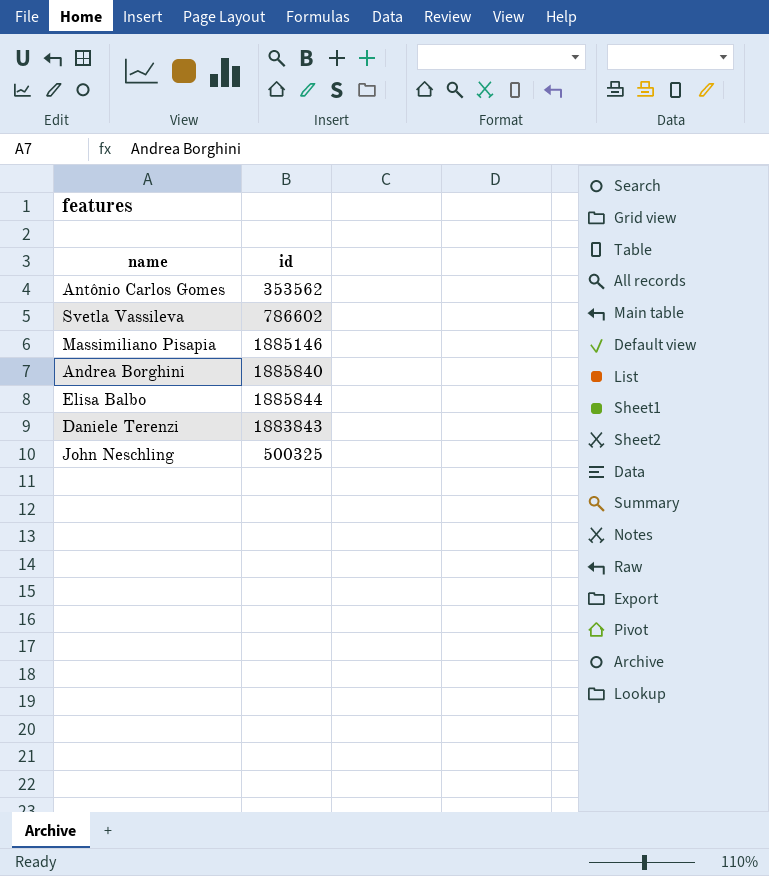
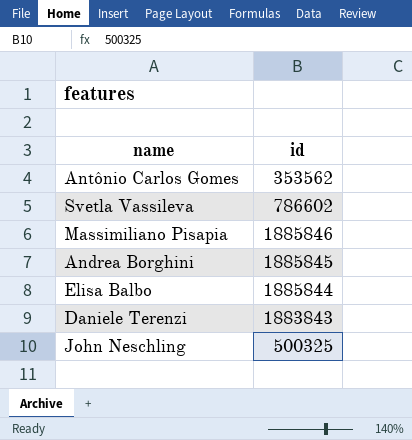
Massimiliano Pisapia | id: 1885146 -> 1885846
Andrea Borghini | id: 1885840 -> 1885845

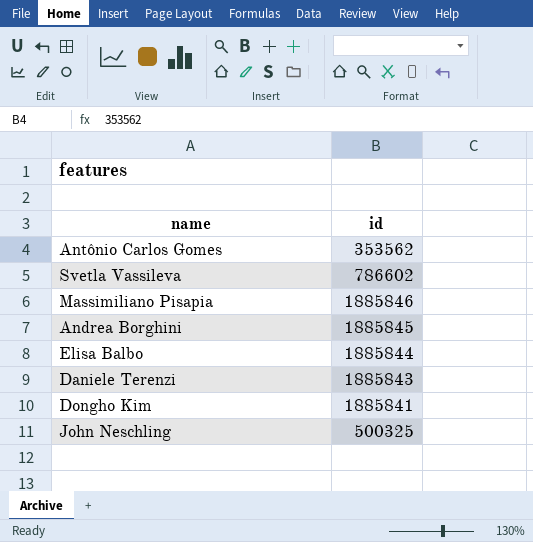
Daniele Terenzi | id: 1883843 -> 1885843
row Dongho Kim: none -> 1885841

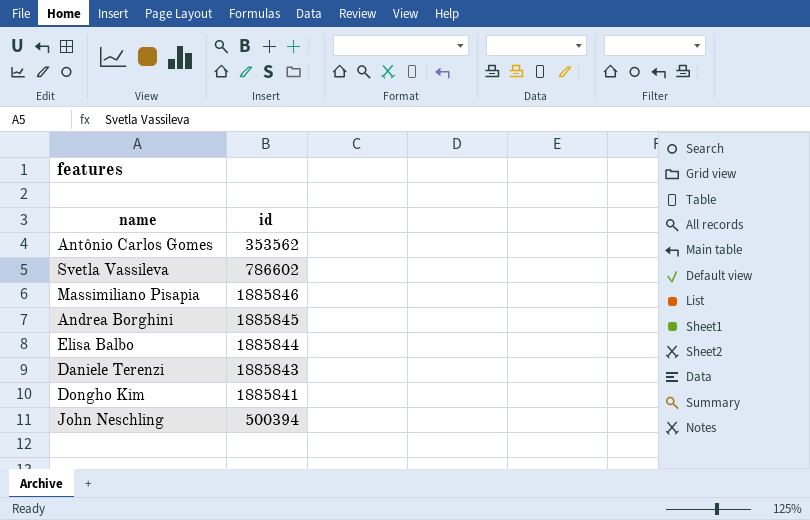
John Neschling | id: 500325 -> 500394

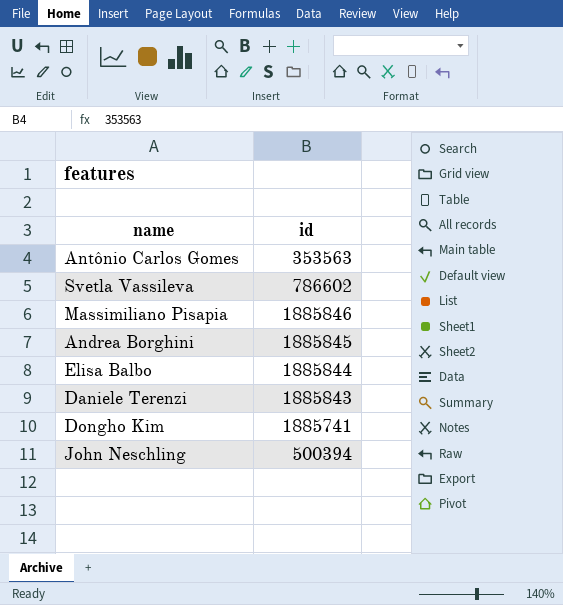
Antônio Carlos Gomes | id: 353562 -> 353563
Dongho Kim | id: 1885841 -> 1885741

